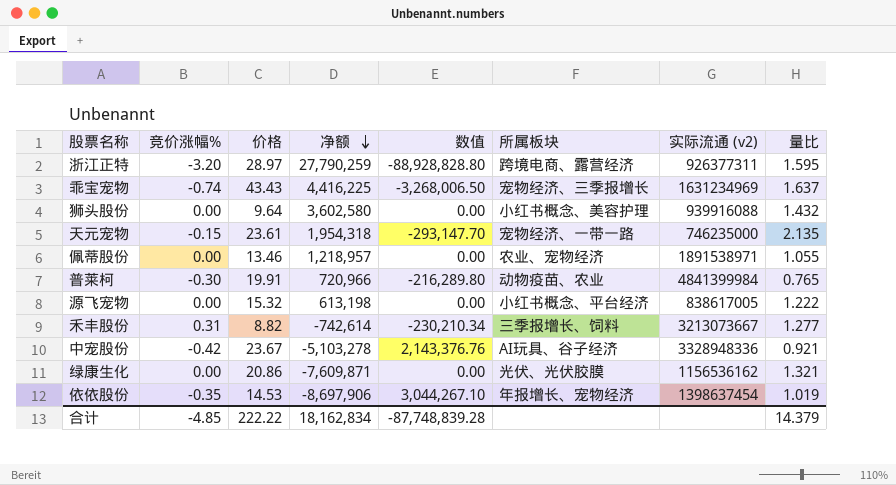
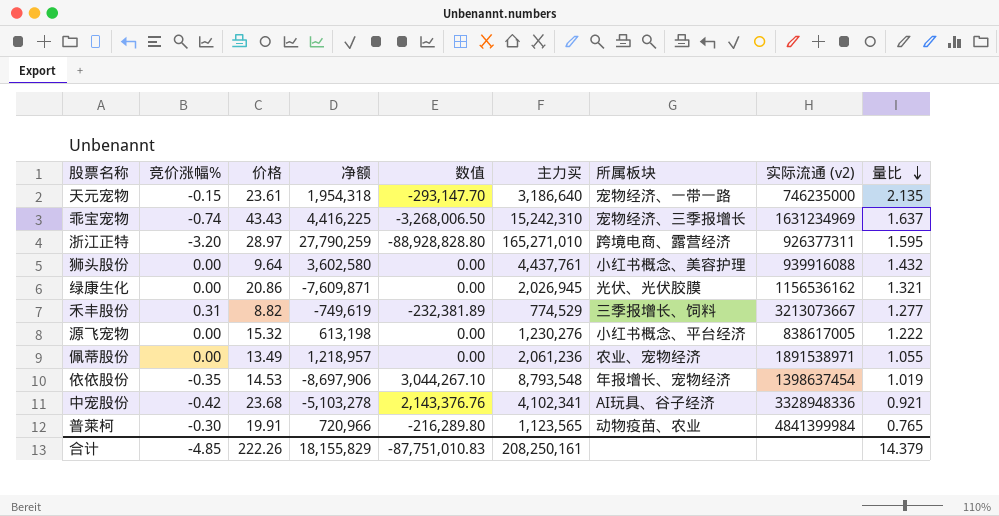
row order: 净额 descending -> 量比 descending
column 主力买 | position: none -> 6
禾丰股份 | 净额: -742,614 -> -749,619
禾丰股份 | 数值: -230,210.34 -> -232,381.89
佩蒂股份 | 价格: 13.46 -> 13.49
中宠股份 | 价格: 23.67 -> 23.68
合计 | 价格: 222.22 -> 222.26
合计 | 净额: 18,162,834 -> 18,155,829
合计 | 数值: -87,748,839.28 -> -87,751,010.83

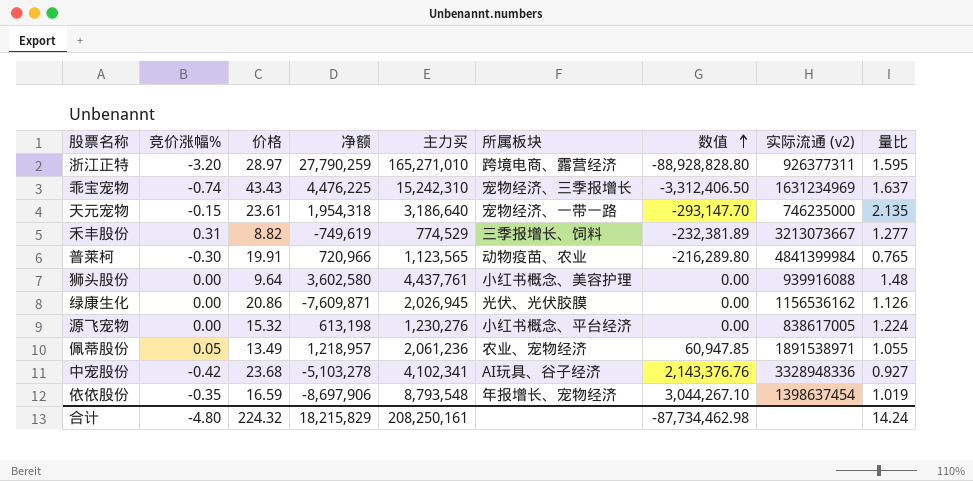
row order: 量比 descending -> 数值 ascending
column 数值 | position: 5 -> 7
乖宝宠物 | 净额: 4,416,225 -> 4,476,225
乖宝宠物 | 数值: -3,268,006.50 -> -3,312,406.50
狮头股份 | 量比: 1.432 -> 1.48
绿康生化 | 量比: 1.321 -> 1.126
源飞宠物 | 量比: 1.222 -> 1.224
佩蒂股份 | 竞价涨幅%: 0.00 -> 0.05
佩蒂股份 | 数值: 0.00 -> 60,947.85
中宠股份 | 量比: 0.921 -> 0.927
依依股份 | 价格: 14.53 -> 16.59
合计 | 竞价涨幅%: -4.85 -> -4.80
合计 | 价格: 222.26 -> 224.32
合计 | 净额: 18,155,829 -> 18,215,829
合计 | 数值: -87,751,010.83 -> -87,734,462.98
合计 | 量比: 14.379 -> 14.24

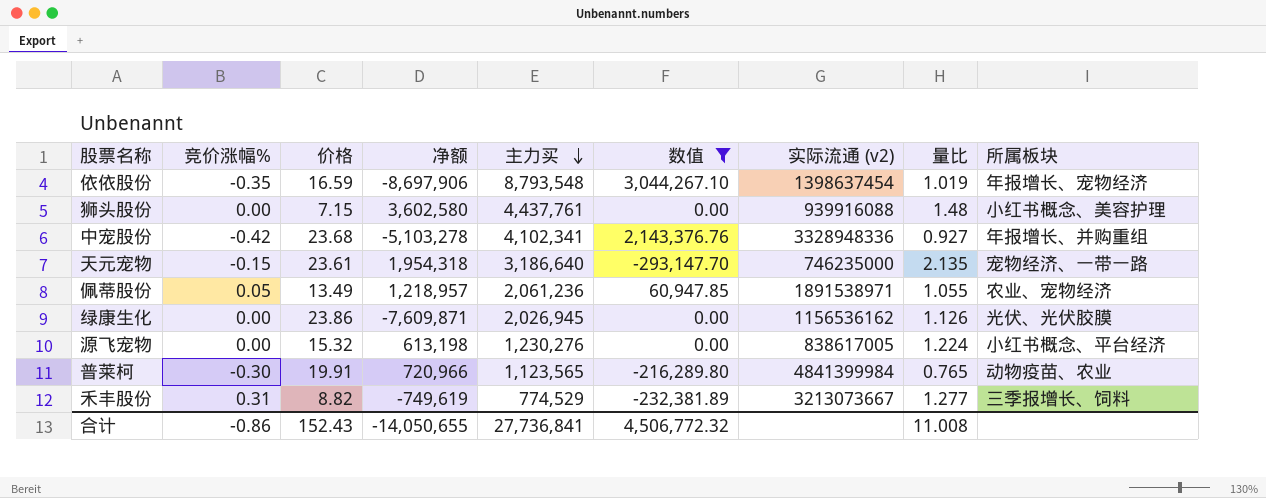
filter: none -> 数值 >= -293,147.70
row order: 数值 ascending -> 主力买 descending
column 所属板块 | position: 6 -> 9
狮头股份 | 价格: 9.64 -> 7.15
中宠股份 | 所属板块: AI玩具、谷子经济 -> 年报增长、并购重组
绿康生化 | 价格: 20.86 -> 23.86
合计 | 竞价涨幅%: -4.80 -> -0.86
合计 | 价格: 224.32 -> 152.43
合计 | 净额: 18,215,829 -> -14,050,655
合计 | 主力买: 208,250,161 -> 27,736,841
合计 | 数值: -87,734,462.98 -> 4,506,772.32
合计 | 量比: 14.24 -> 11.008

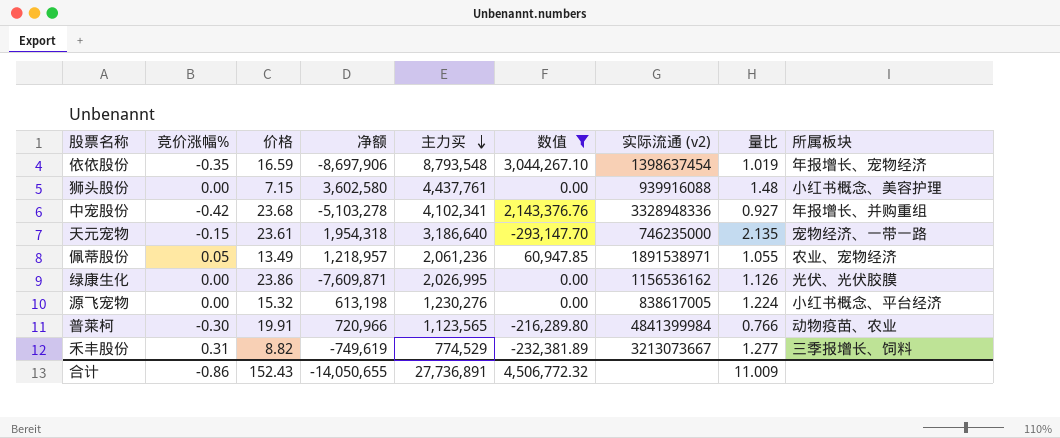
绿康生化 | 主力买: 2,026,945 -> 2,026,995
普莱柯 | 量比: 0.765 -> 0.766
合计 | 主力买: 27,736,841 -> 27,736,891
合计 | 量比: 11.008 -> 11.009

